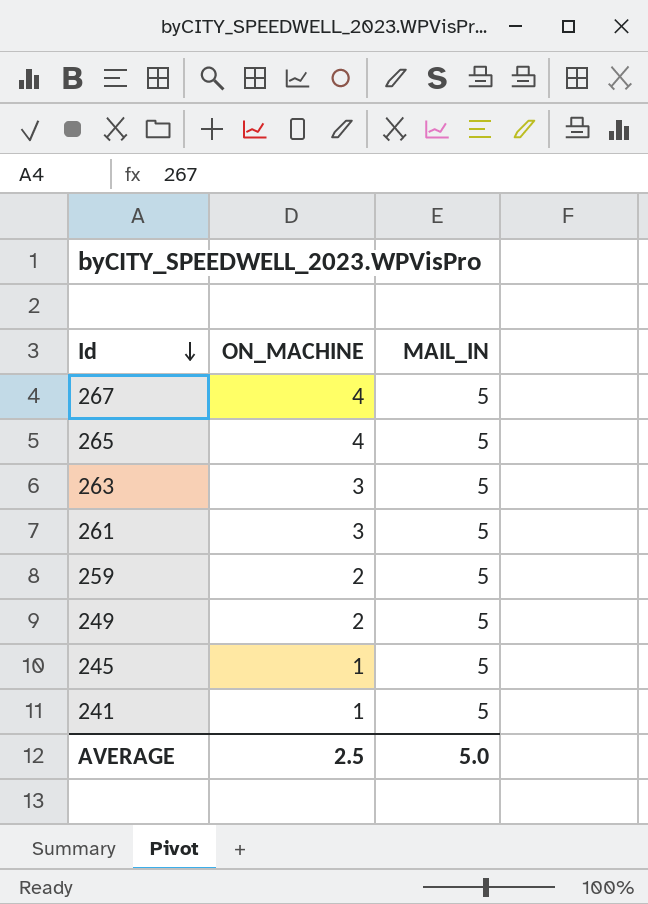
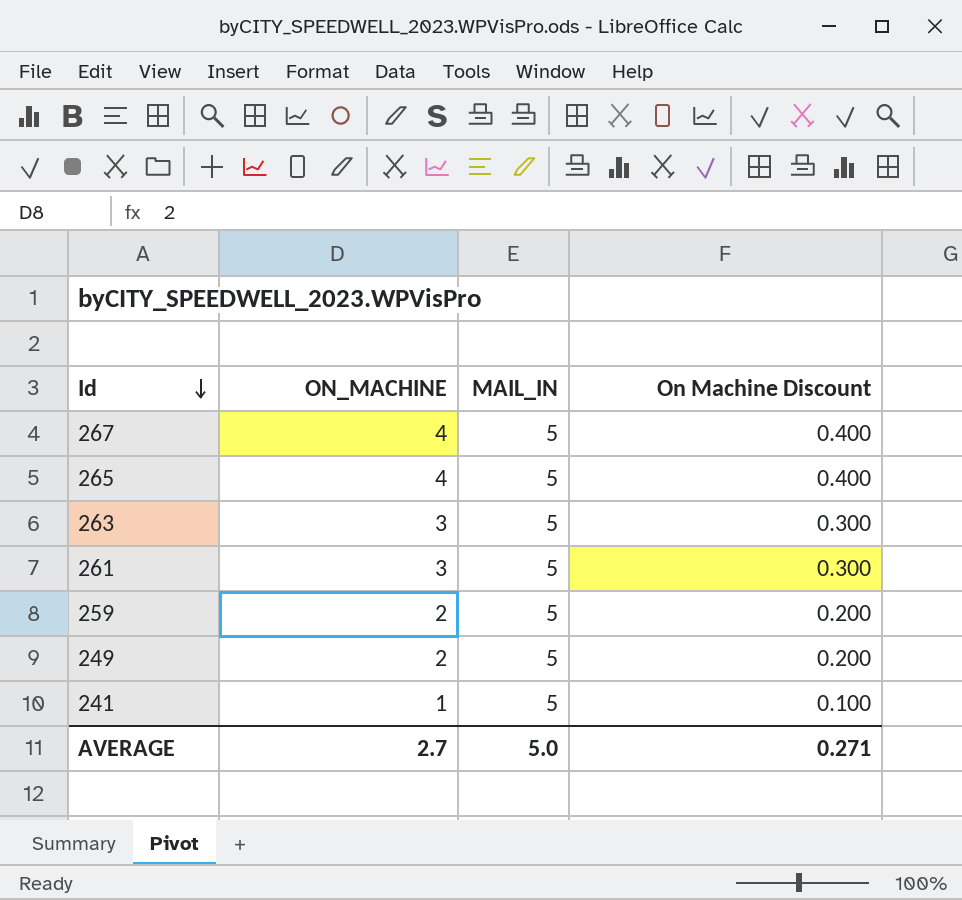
column On Machine Discount | formula: none -> [ON_MACHINE] * 0.1
row 245: 1 | 5 -> none
AVERAGE | ON_MACHINE: 2.5 -> 2.7

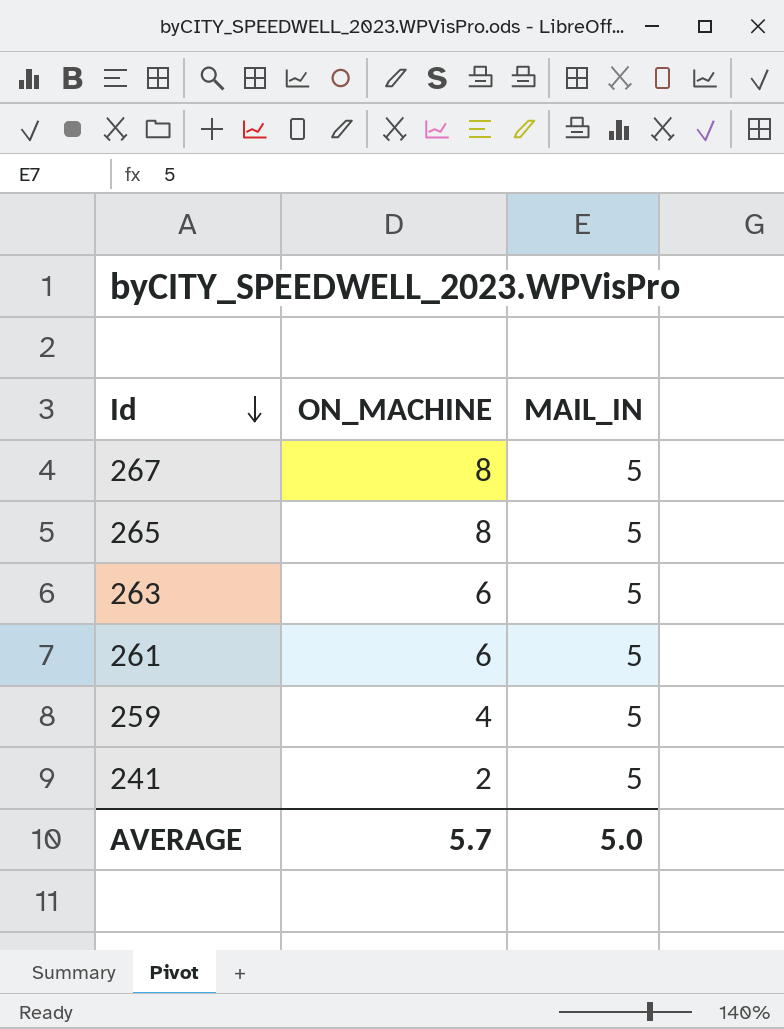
column On Machine Discount | formula: [ON_MACHINE] * 0.1 -> none
row 249: 2 | 5 | 0.200 -> none
267 | ON_MACHINE: 4 -> 8
265 | ON_MACHINE: 4 -> 8
263 | ON_MACHINE: 3 -> 6
261 | ON_MACHINE: 3 -> 6
259 | ON_MACHINE: 2 -> 4
241 | ON_MACHINE: 1 -> 2
AVERAGE | ON_MACHINE: 2.7 -> 5.7

